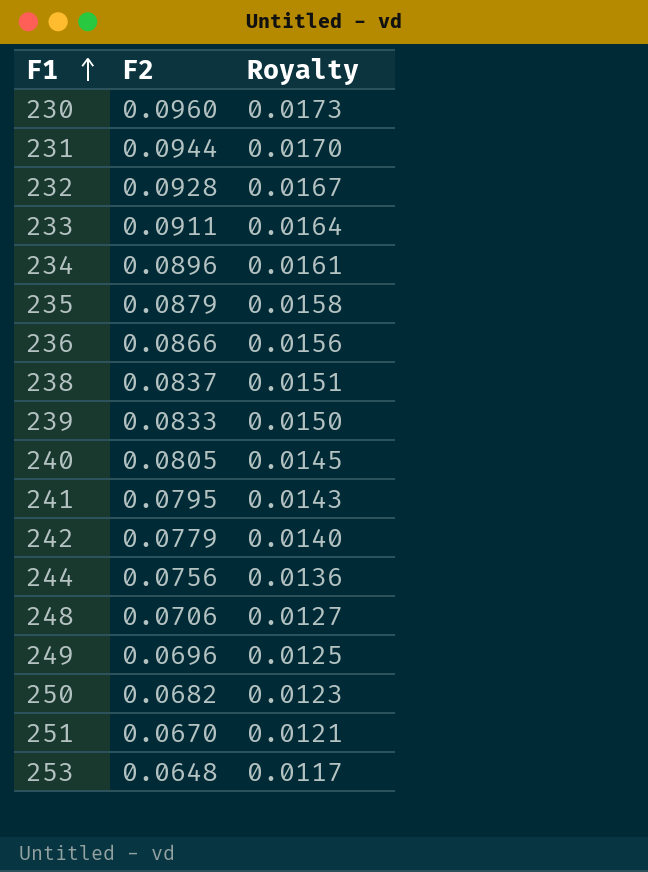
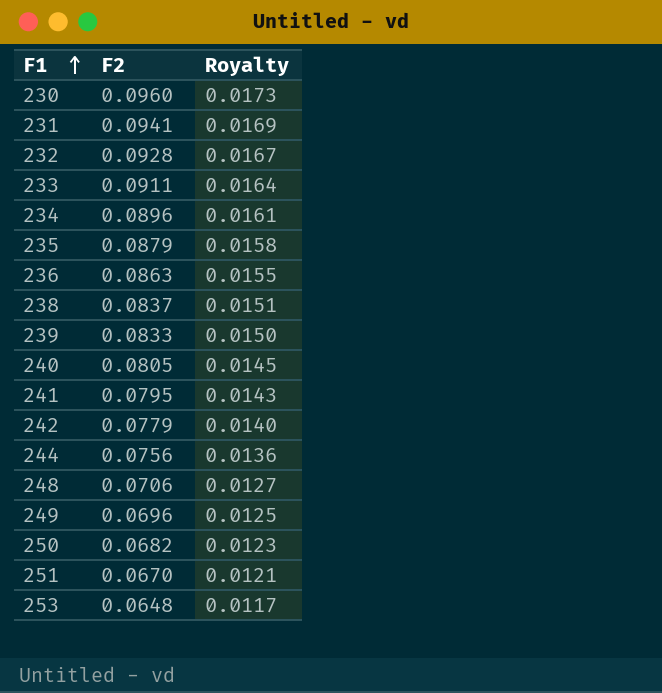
231 | F2: 0.0944 -> 0.0941
231 | Royalty: 0.0170 -> 0.0169
236 | F2: 0.0866 -> 0.0863
236 | Royalty: 0.0156 -> 0.0155

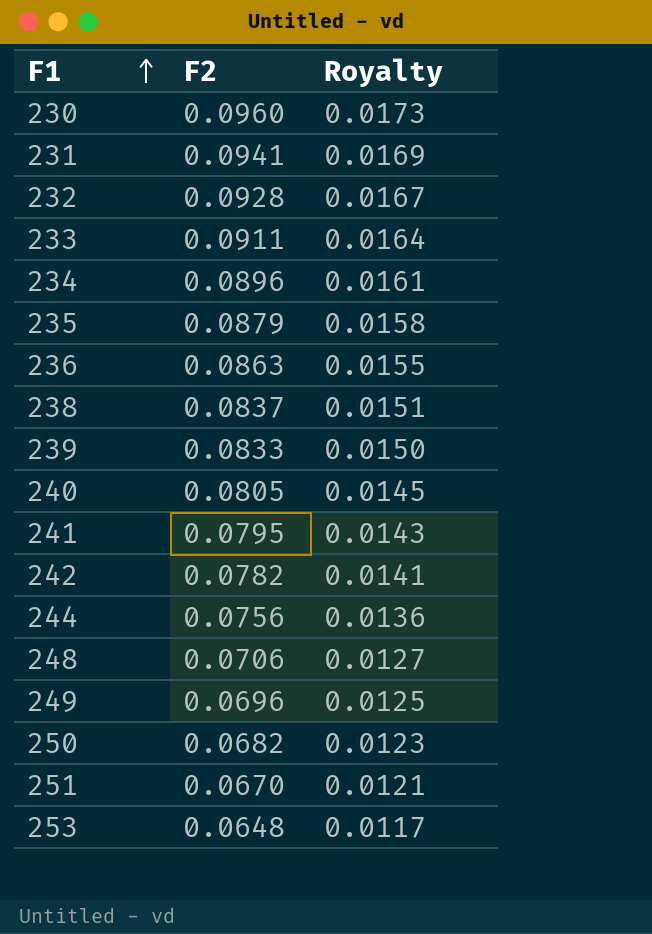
242 | F2: 0.0779 -> 0.0782
242 | Royalty: 0.0140 -> 0.0141

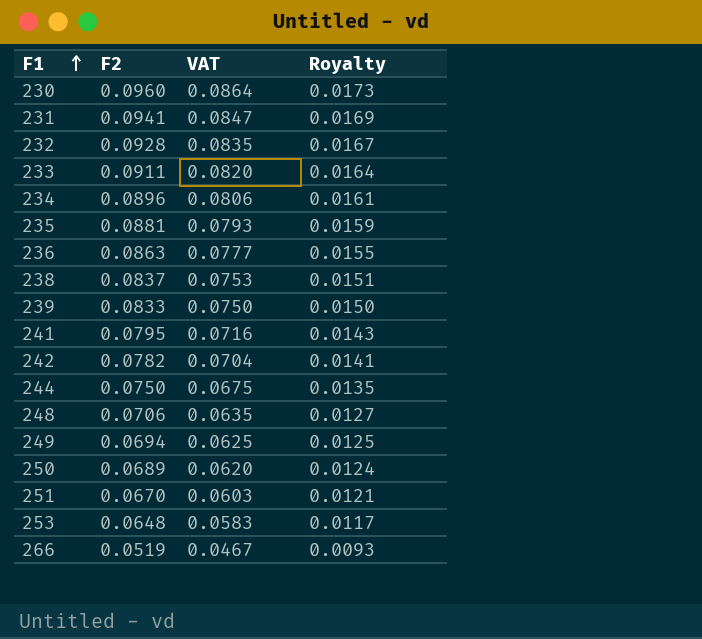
column VAT | formula: none -> [F2] * 0.9
row 240: 0.0805 | 0.0145 -> none
235 | F2: 0.0879 -> 0.0881
235 | Royalty: 0.0158 -> 0.0159
244 | F2: 0.0756 -> 0.0750
244 | Royalty: 0.0136 -> 0.0135
249 | F2: 0.0696 -> 0.0694
250 | F2: 0.0682 -> 0.0689
250 | Royalty: 0.0123 -> 0.0124
row 266: none -> 0.0519 | 0.0467 | 0.0093

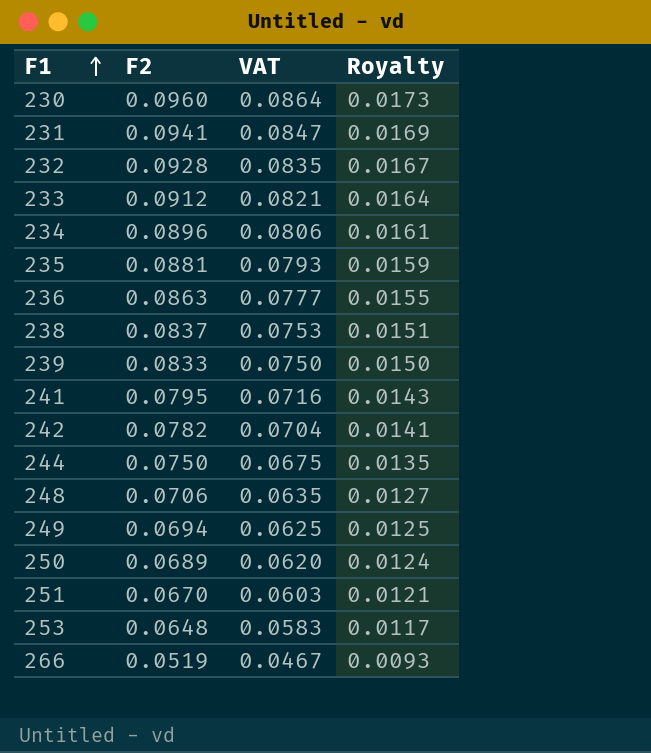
233 | F2: 0.0911 -> 0.0912
233 | VAT: 0.0820 -> 0.0821

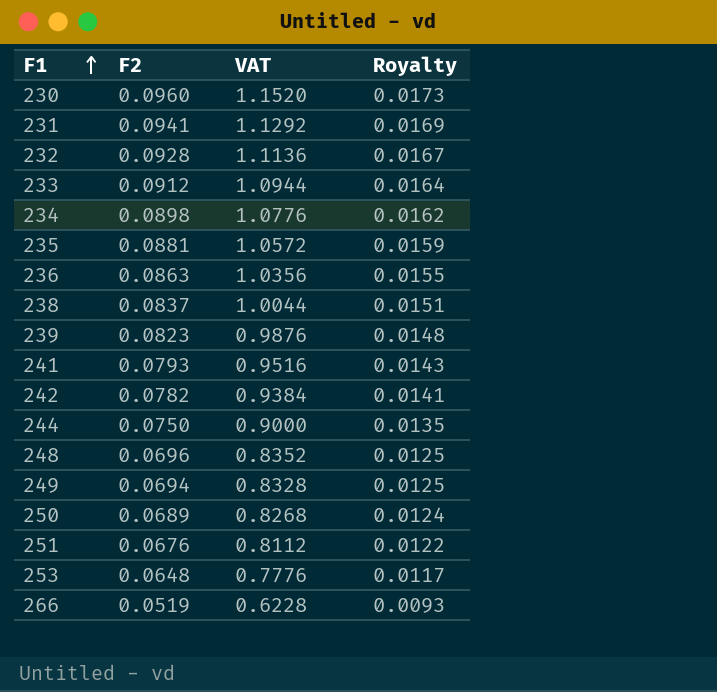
column VAT | formula: [F2] * 0.9 -> [F2] * 12
234 | F2: 0.0896 -> 0.0898
234 | Royalty: 0.0161 -> 0.0162
239 | F2: 0.0833 -> 0.0823
239 | Royalty: 0.0150 -> 0.0148
241 | F2: 0.0795 -> 0.0793
248 | F2: 0.0706 -> 0.0696
248 | Royalty: 0.0127 -> 0.0125
251 | F2: 0.0670 -> 0.0676
251 | Royalty: 0.0121 -> 0.0122

